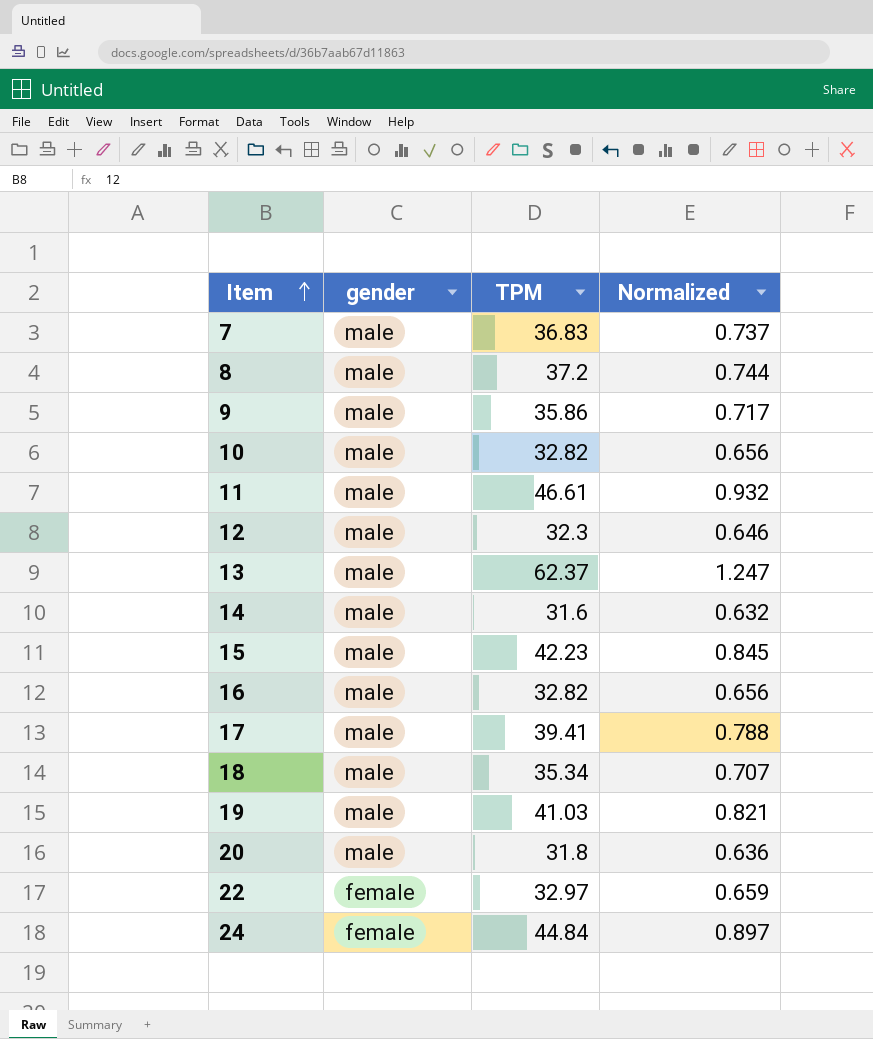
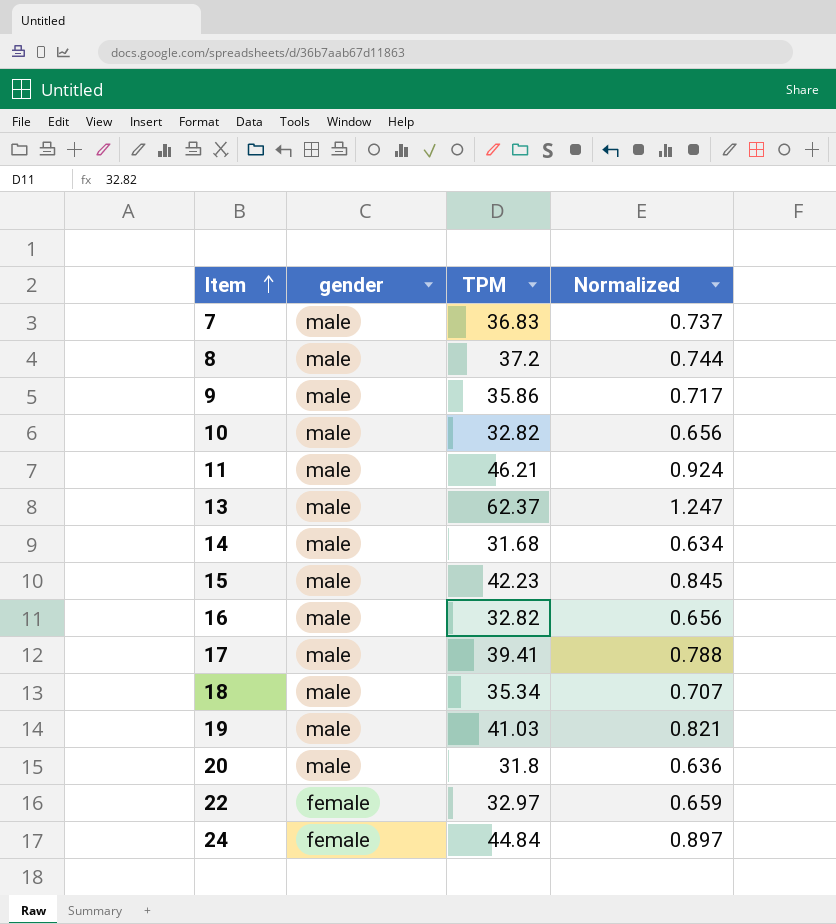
row 12: male | 32.3 | 0.646 -> none
11 | TPM: 46.61 -> 46.21
11 | Normalized: 0.932 -> 0.924
14 | TPM: 31.6 -> 31.68
14 | Normalized: 0.632 -> 0.634

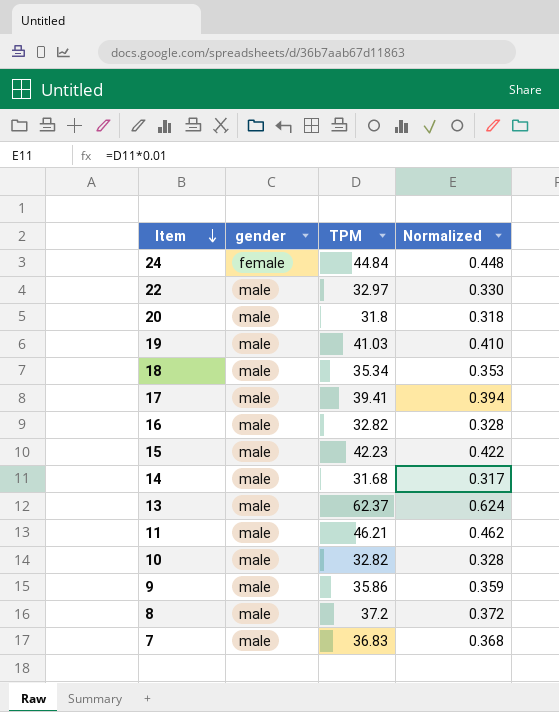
row order: Item ascending -> Item descending
column Normalized | formula: [TPM] * 0.02 -> [TPM] * 0.01
22 | gender: female -> male

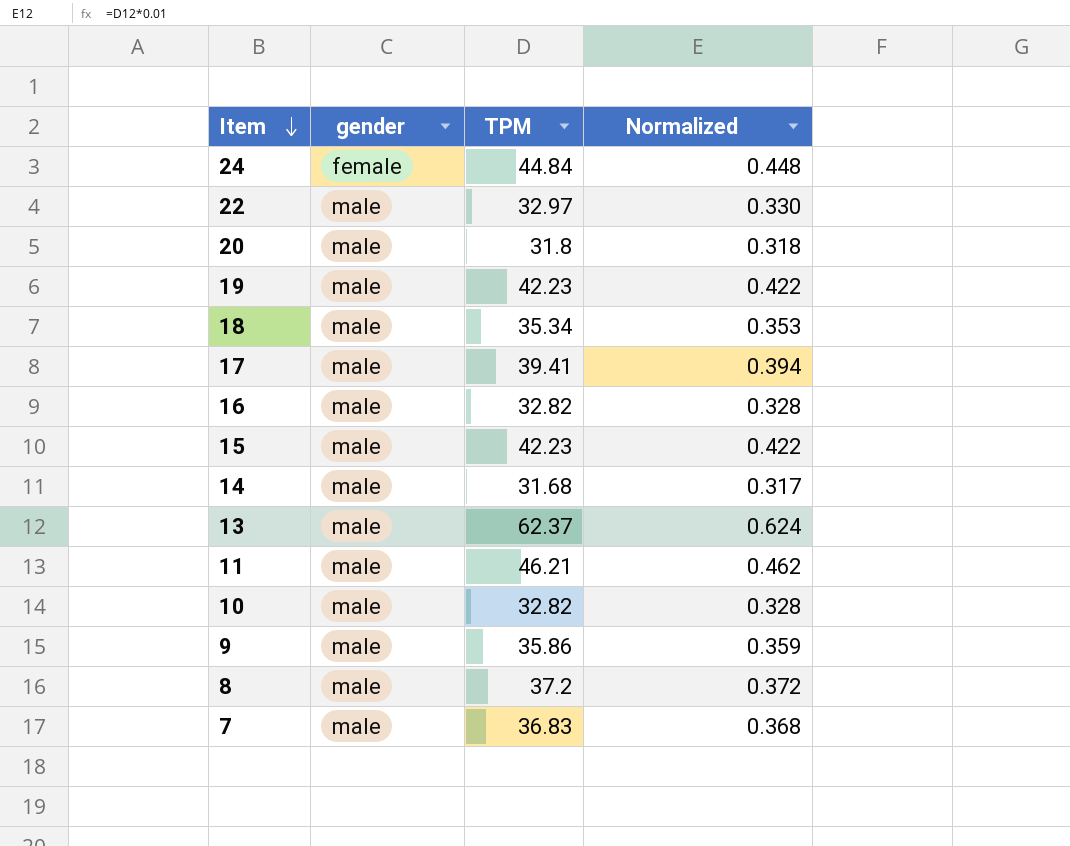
19 | TPM: 41.03 -> 42.23
19 | Normalized: 0.410 -> 0.422

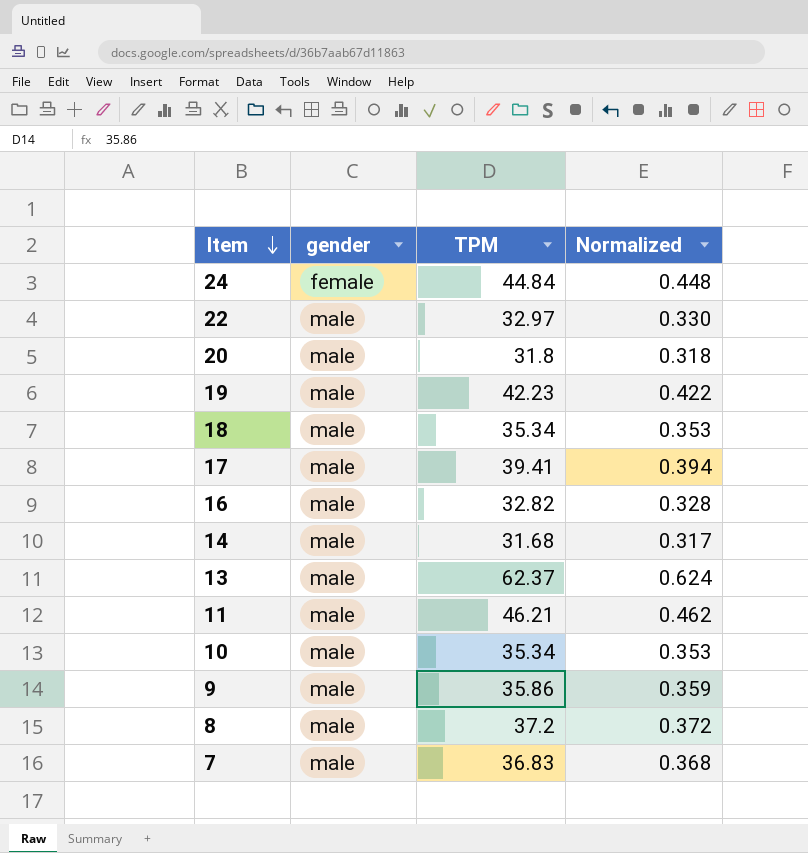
row 15: male | 42.23 | 0.422 -> none
10 | TPM: 32.82 -> 35.34
10 | Normalized: 0.328 -> 0.353

